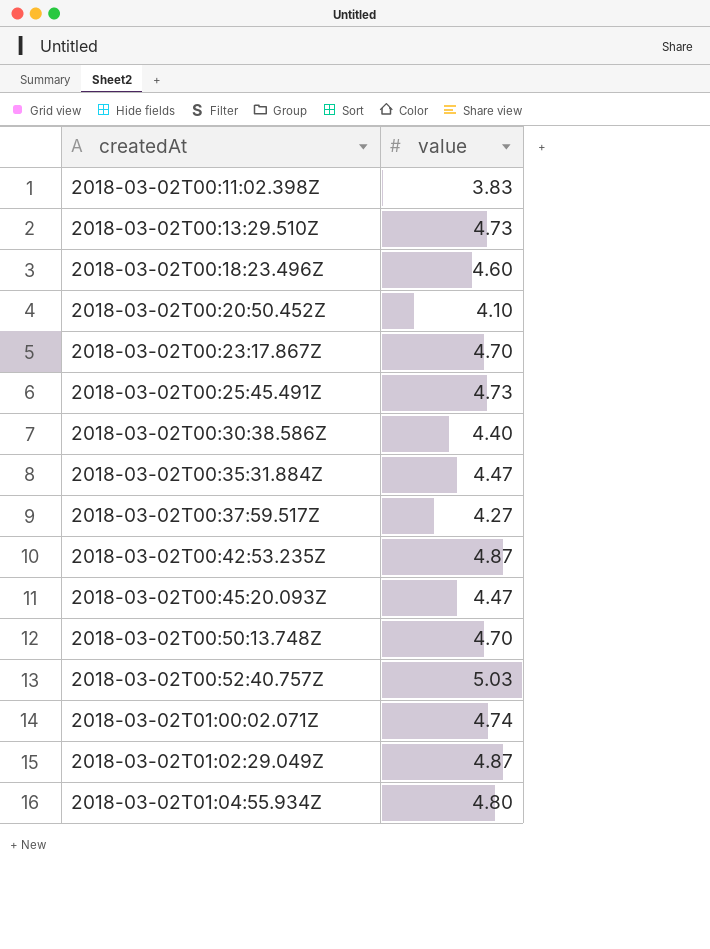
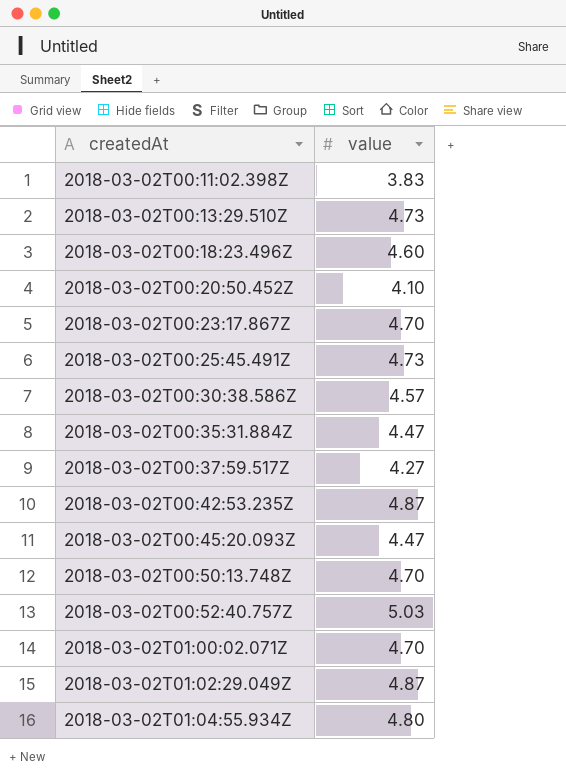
2018-03-02T00:30:38.586Z | value: 4.40 -> 4.57
2018-03-02T01:00:02.071Z | value: 4.74 -> 4.70

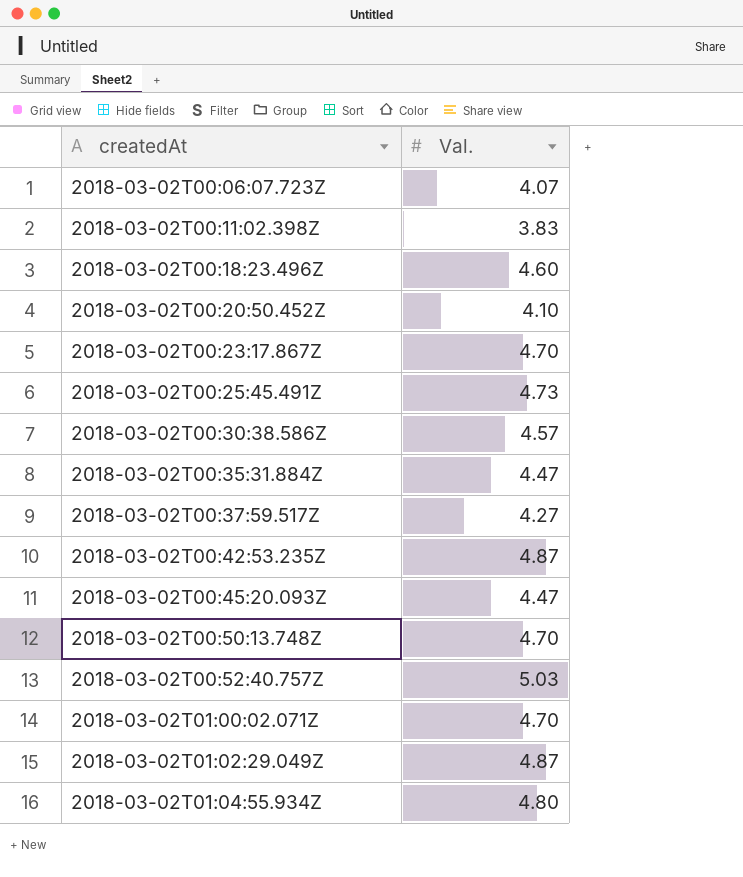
column name: value -> Val.
row 2018-03-02T00:13:29.510Z: 4.73 -> none
row 2018-03-02T00:06:07.723Z: none -> 4.07

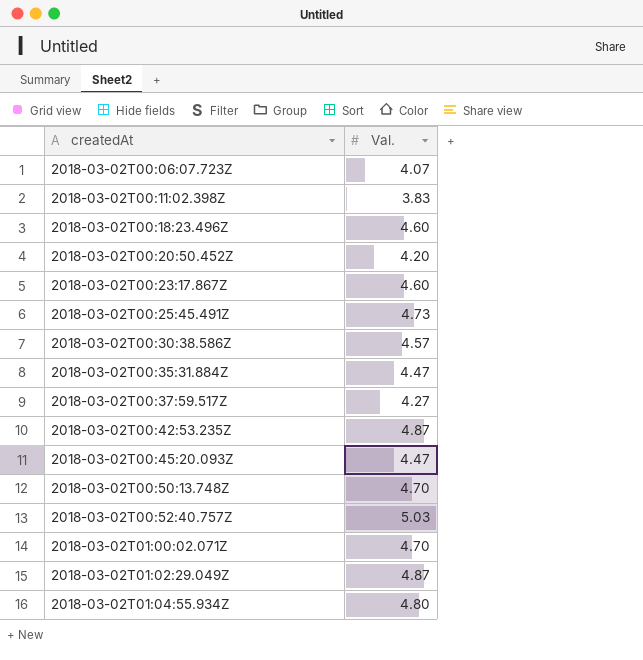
2018-03-02T00:20:50.452Z | Val.: 4.10 -> 4.20
2018-03-02T00:23:17.867Z | Val.: 4.70 -> 4.60

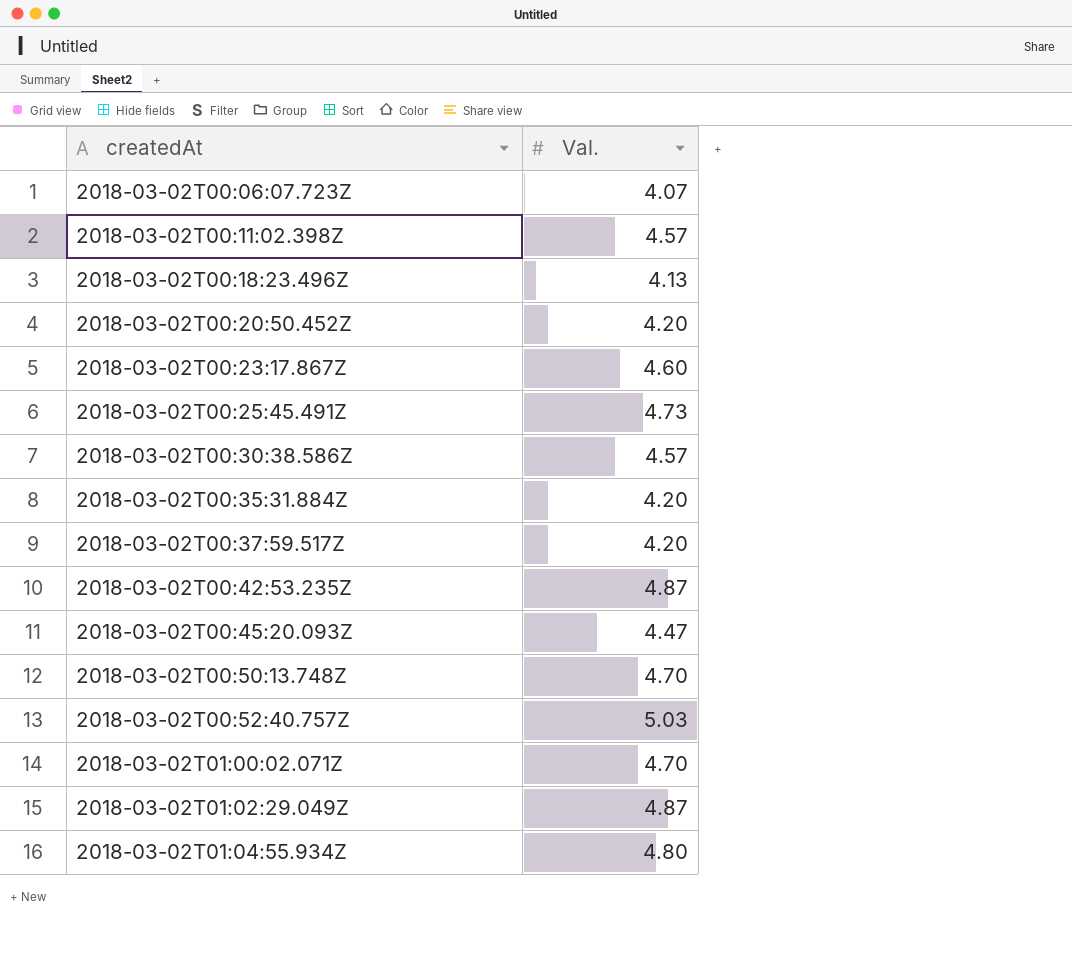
2018-03-02T00:11:02.398Z | Val.: 3.83 -> 4.57
2018-03-02T00:18:23.496Z | Val.: 4.60 -> 4.13
2018-03-02T00:35:31.884Z | Val.: 4.47 -> 4.20
2018-03-02T00:37:59.517Z | Val.: 4.27 -> 4.20

